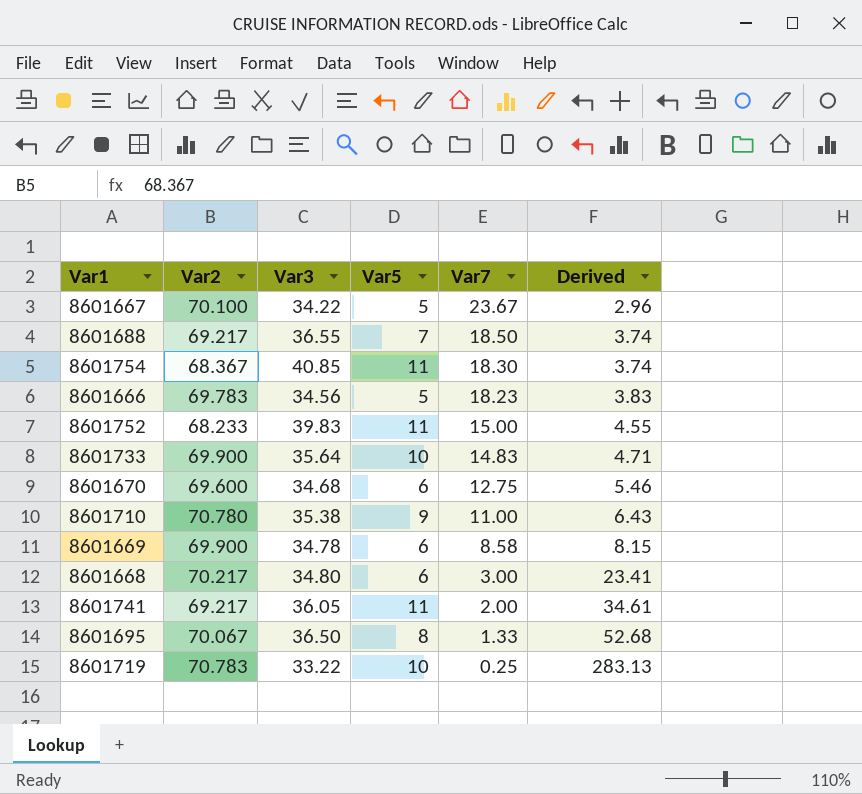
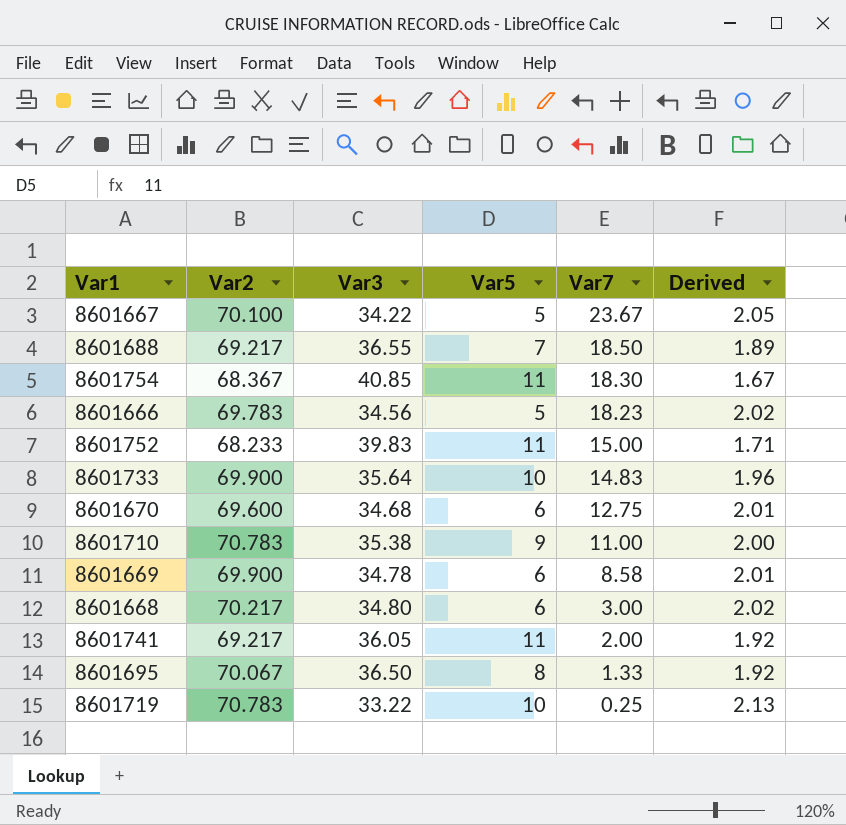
column Derived | formula: [Var2] / [Var7] -> [Var2] / [Var3]
8601710 | Var2: 70.780 -> 70.783

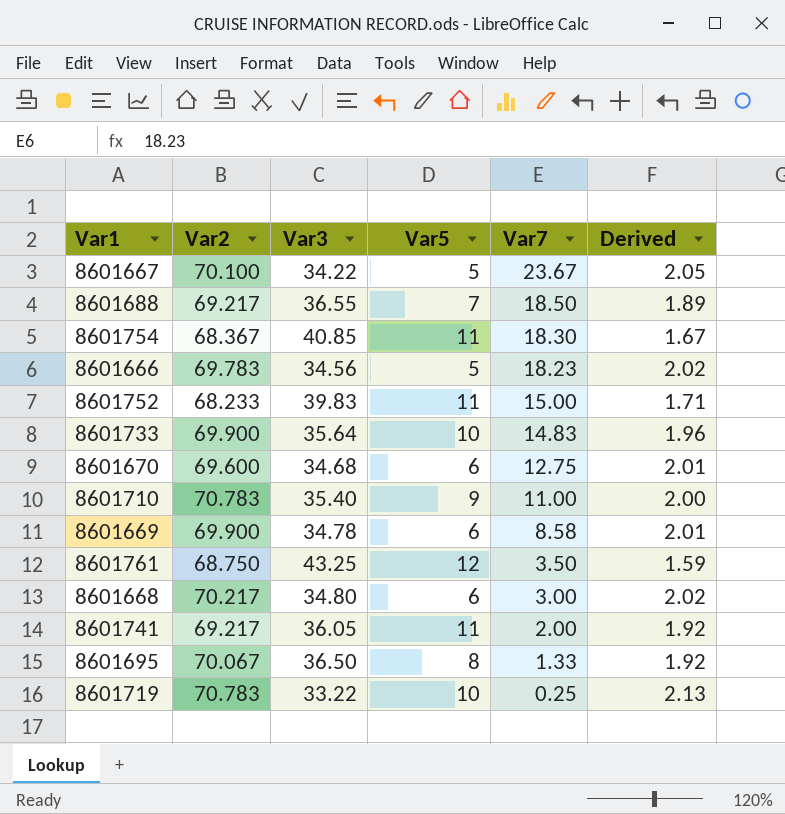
8601710 | Var3: 35.38 -> 35.40
row 8601761: none -> 68.750 | 43.25 | 12 | 3.50 | 1.59

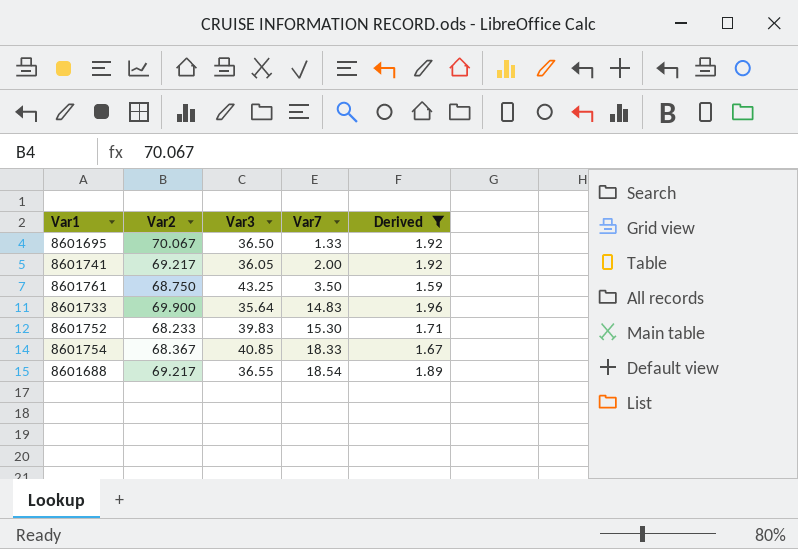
filter: none -> Derived <= 1.96
row order: Var7 descending -> Var7 ascending
column Var5 | position: 4 -> none
8601752 | Var7: 15.00 -> 15.30
8601754 | Var7: 18.30 -> 18.33
8601688 | Var7: 18.50 -> 18.54

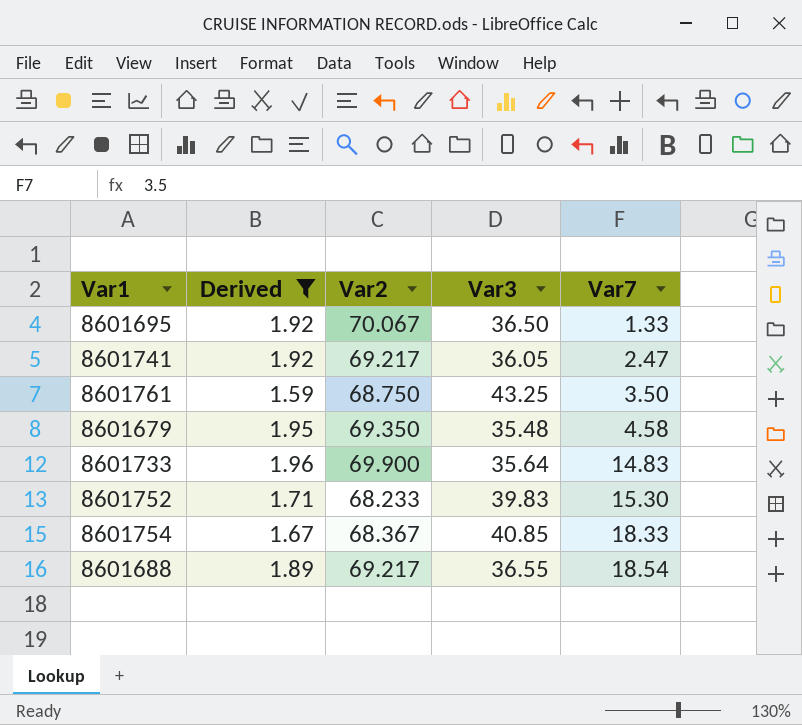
column Derived | position: 5 -> 2
8601741 | Var7: 2.00 -> 2.47
row 8601679: none -> 1.95 | 69.350 | 35.48 | 4.58

